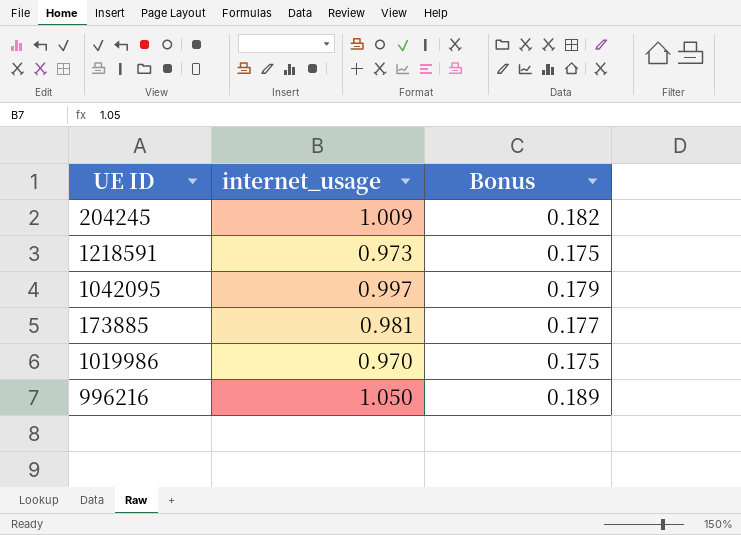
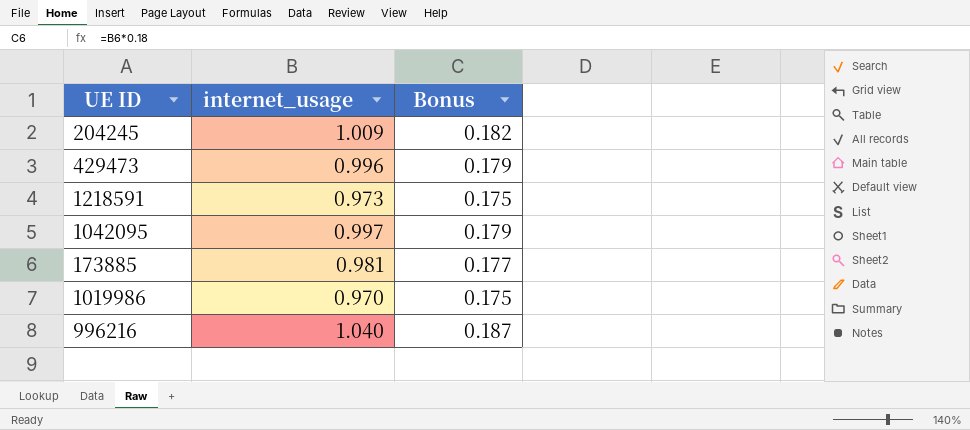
row 429473: none -> 0.996 | 0.179
996216 | internet_usage: 1.050 -> 1.040
996216 | Bonus: 0.189 -> 0.187

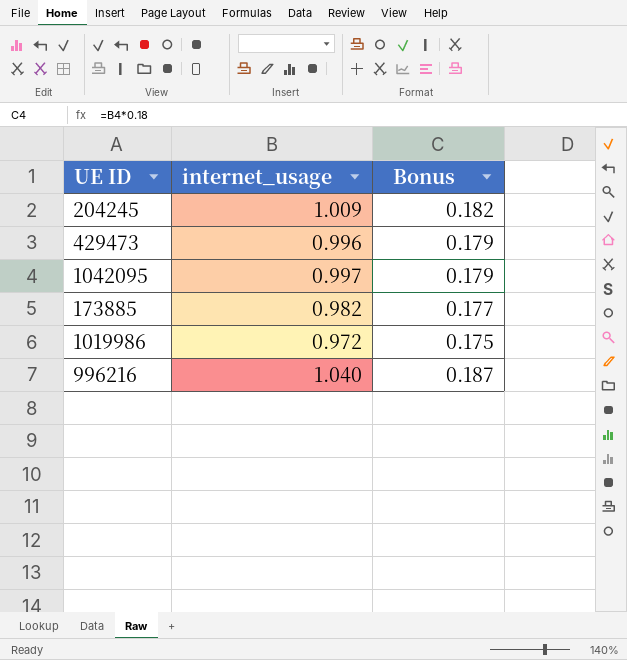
row 1218591: 0.973 | 0.175 -> none
173885 | internet_usage: 0.981 -> 0.982
1019986 | internet_usage: 0.970 -> 0.972

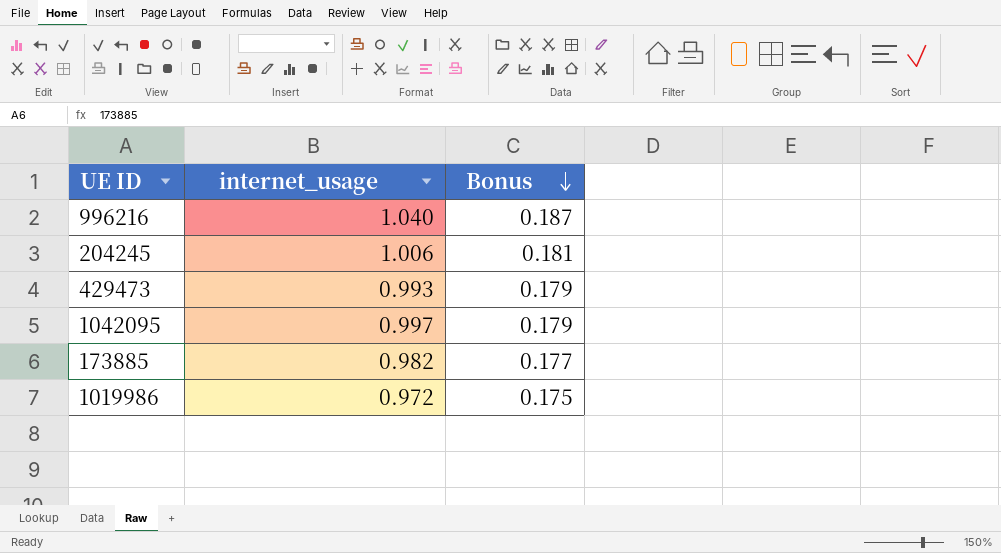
row order: none -> Bonus descending
204245 | internet_usage: 1.009 -> 1.006
204245 | Bonus: 0.182 -> 0.181
429473 | internet_usage: 0.996 -> 0.993

